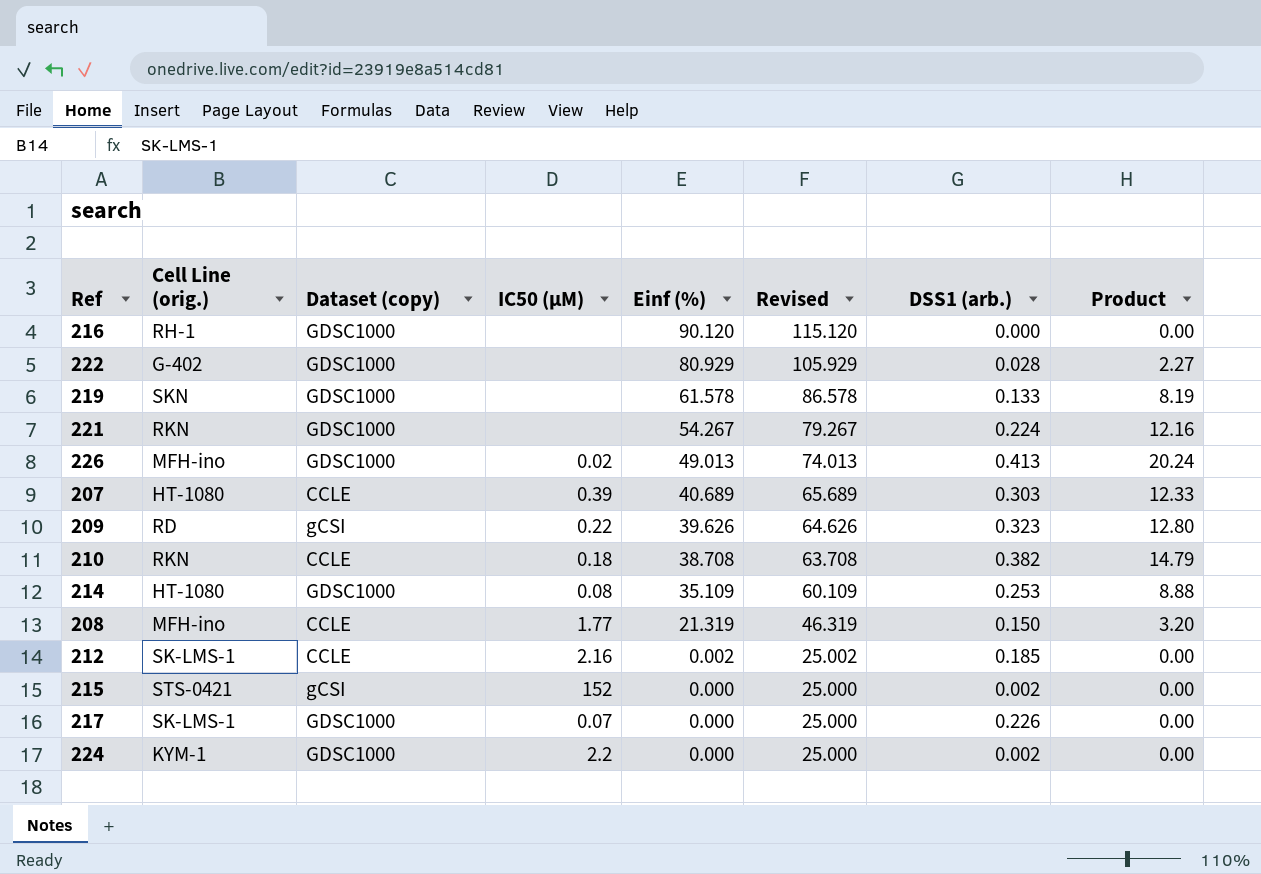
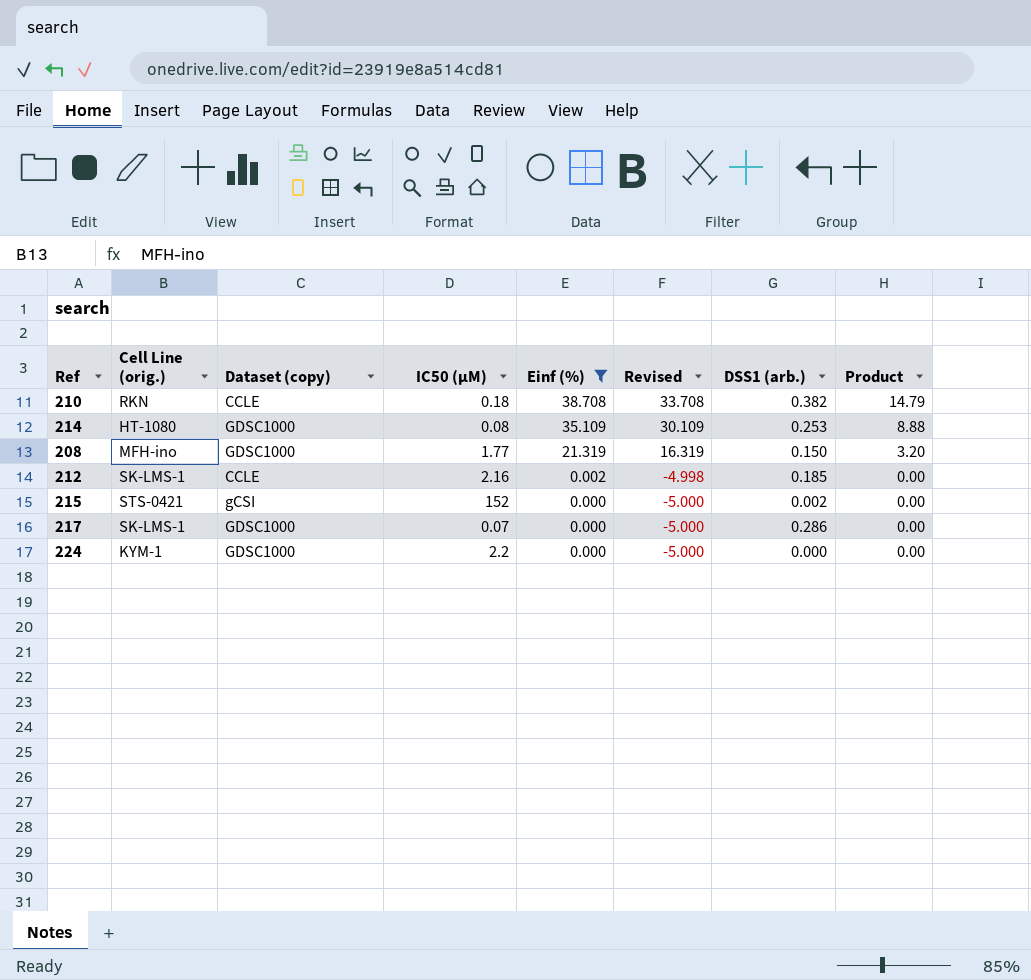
filter: none -> Einf (%) <= 38.708
column Revised | formula: [Einf (%)] + 25 -> [Einf (%)] - 5
208 | Dataset (copy): CCLE -> GDSC1000
217 | DSS1 (arb.): 0.226 -> 0.286
224 | DSS1 (arb.): 0.002 -> 0.000

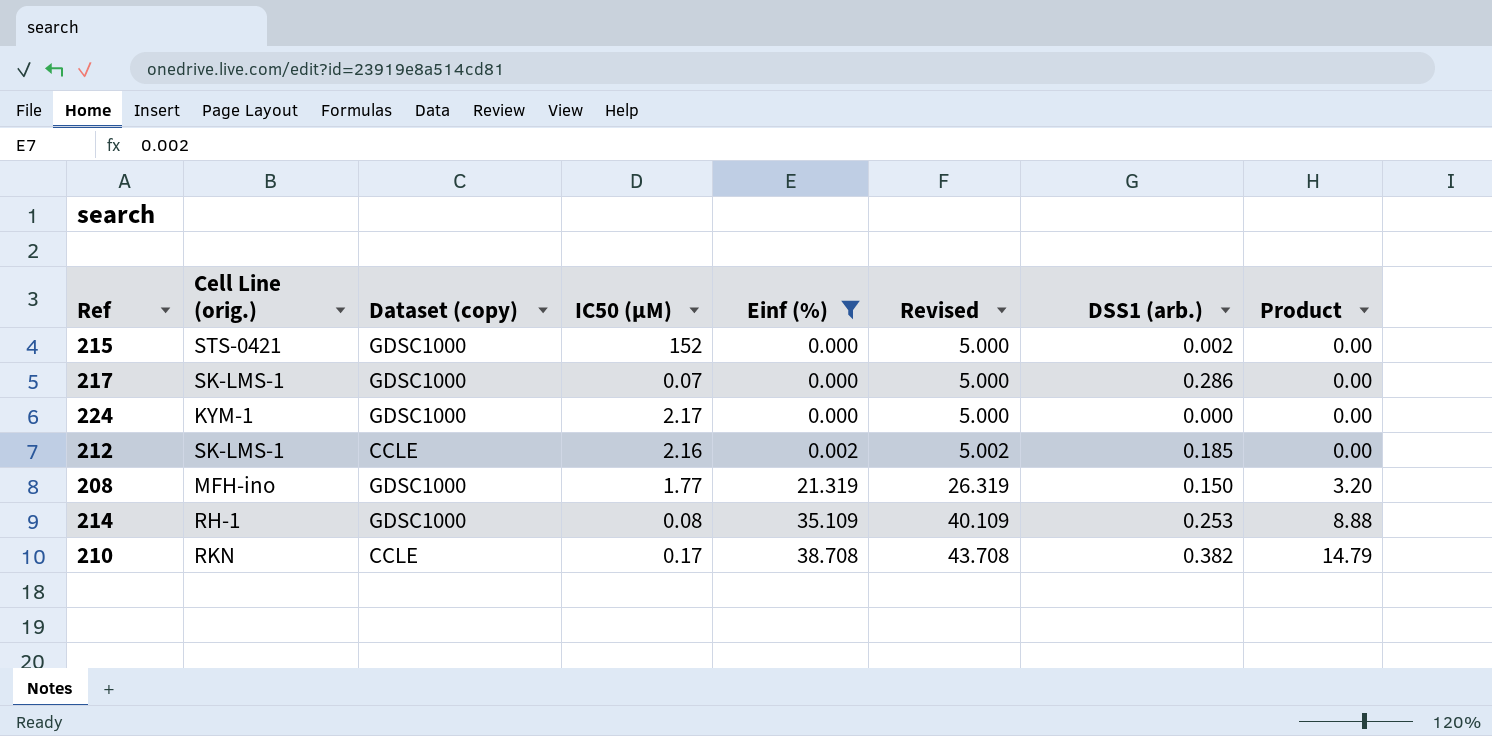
row order: Einf (%) descending -> Einf (%) ascending
column Revised | formula: [Einf (%)] - 5 -> [Einf (%)] + 5
215 | Dataset (copy): gCSI -> GDSC1000
224 | IC50 (µM): 2.2 -> 2.17
214 | Cell Line (orig.): HT-1080 -> RH-1
210 | IC50 (µM): 0.18 -> 0.17

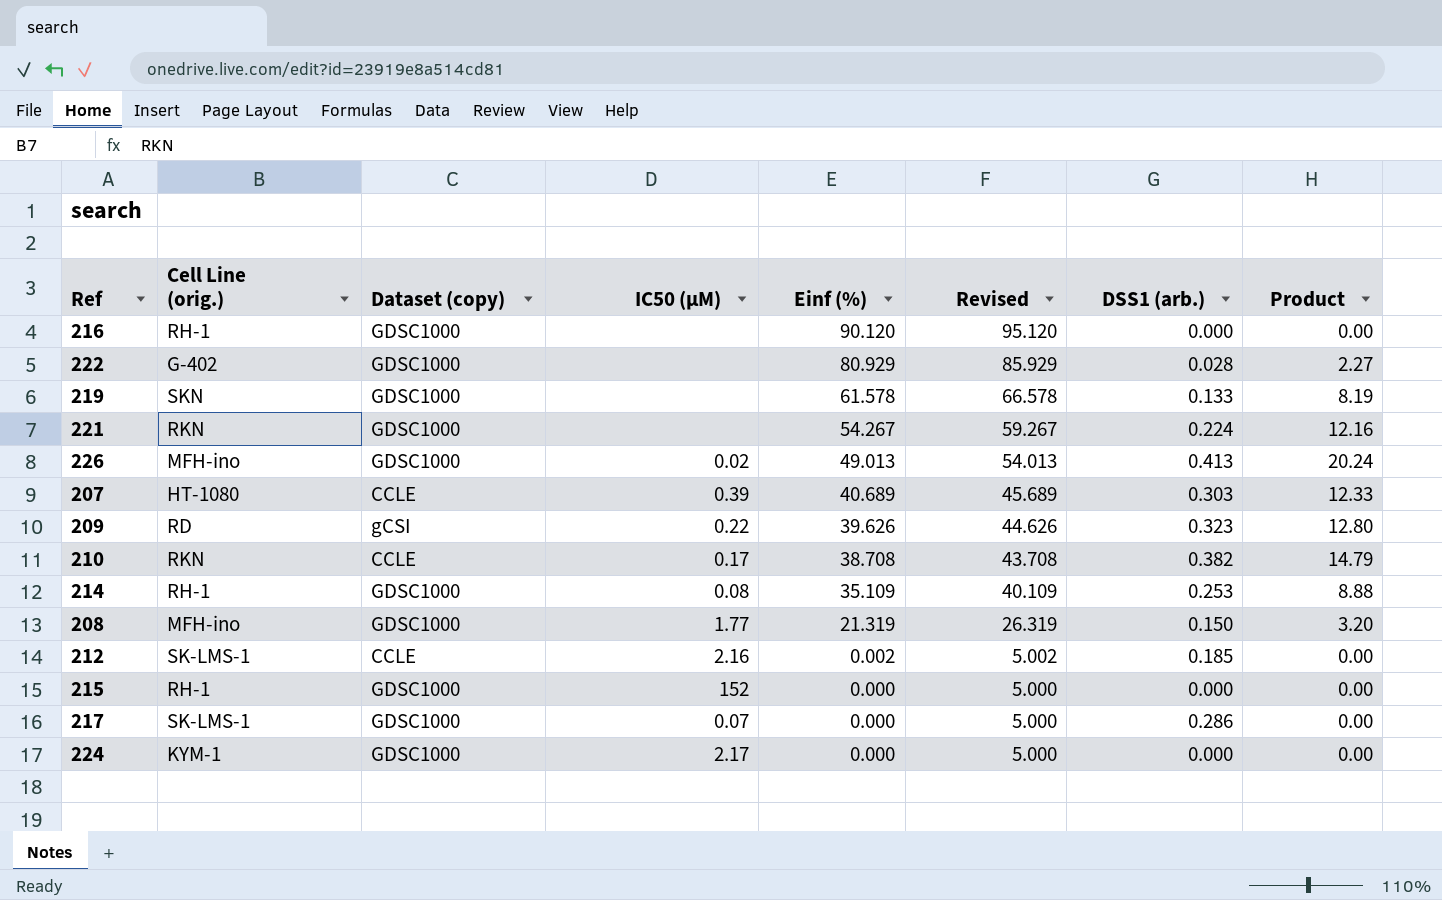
filter: Einf (%) <= 38.708 -> none
row order: Einf (%) ascending -> Einf (%) descending
215 | Cell Line (orig.): STS-0421 -> RH-1
215 | DSS1 (arb.): 0.002 -> 0.000

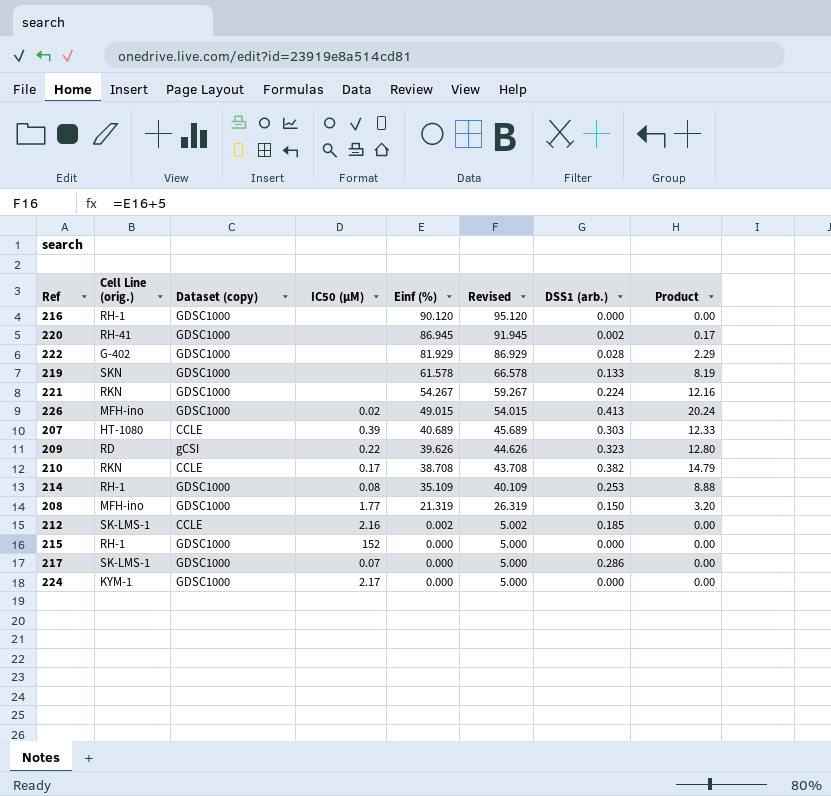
row 220: none -> RH-41 | GDSC1000 | none | 86.945 | 91.945 | 0.002 | 0.17
222 | Einf (%): 80.929 -> 81.929
222 | Revised: 85.929 -> 86.929
222 | Product: 2.27 -> 2.29
226 | Einf (%): 49.013 -> 49.015
226 | Revised: 54.013 -> 54.015

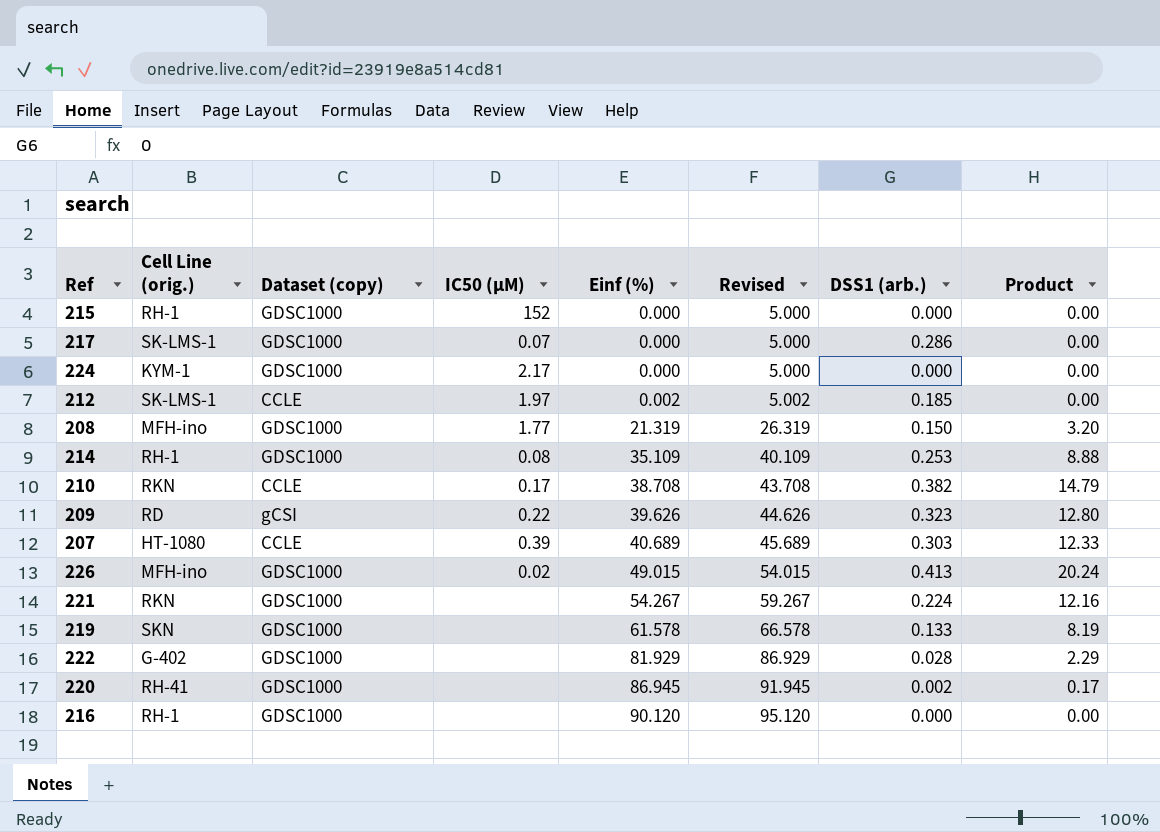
row order: Einf (%) descending -> Einf (%) ascending
212 | IC50 (µM): 2.16 -> 1.97

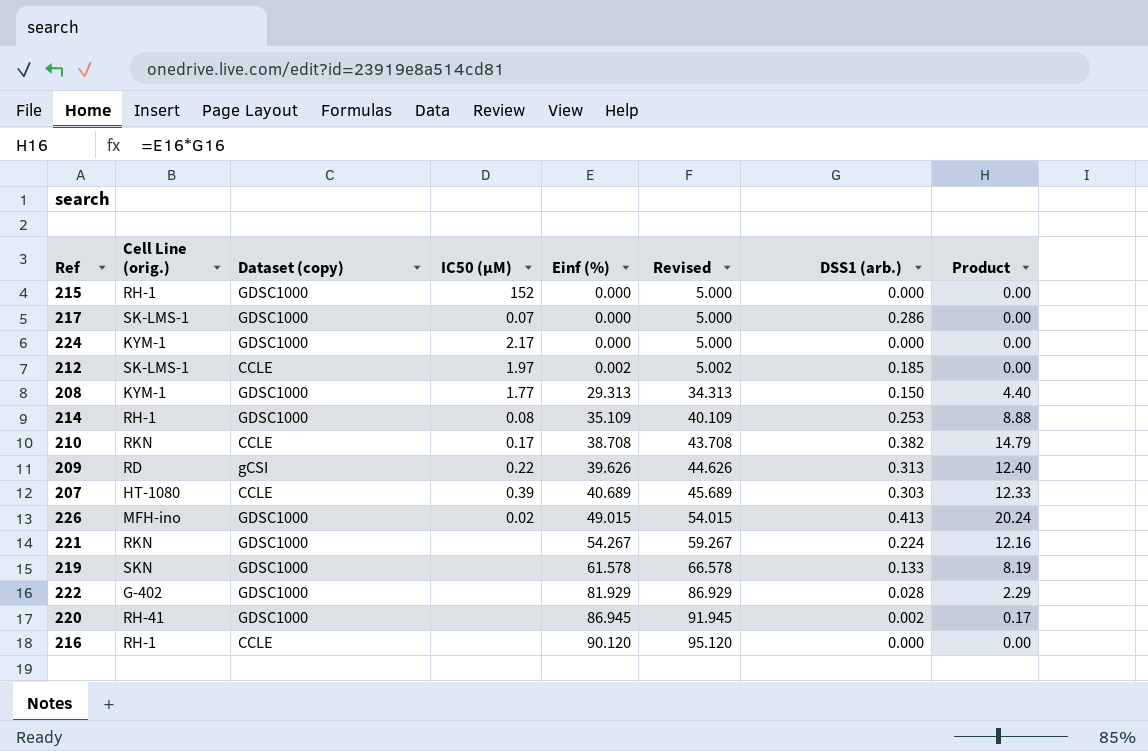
208 | Cell Line (orig.): MFH-ino -> KYM-1
208 | Einf (%): 21.319 -> 29.313
208 | Revised: 26.319 -> 34.313
208 | Product: 3.20 -> 4.40
209 | DSS1 (arb.): 0.323 -> 0.313
209 | Product: 12.80 -> 12.40
216 | Dataset (copy): GDSC1000 -> CCLE

